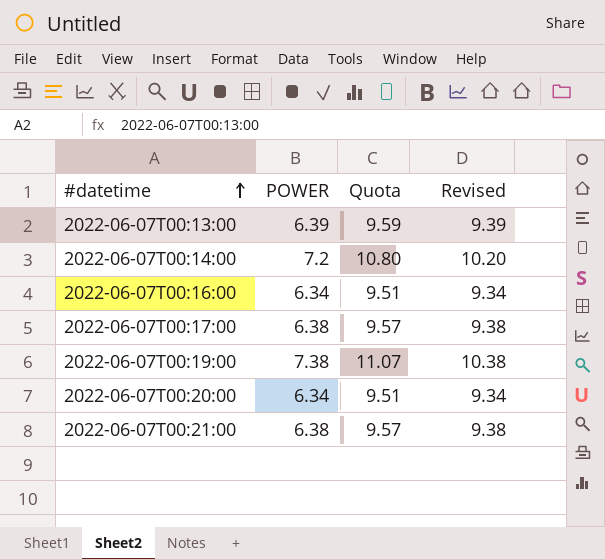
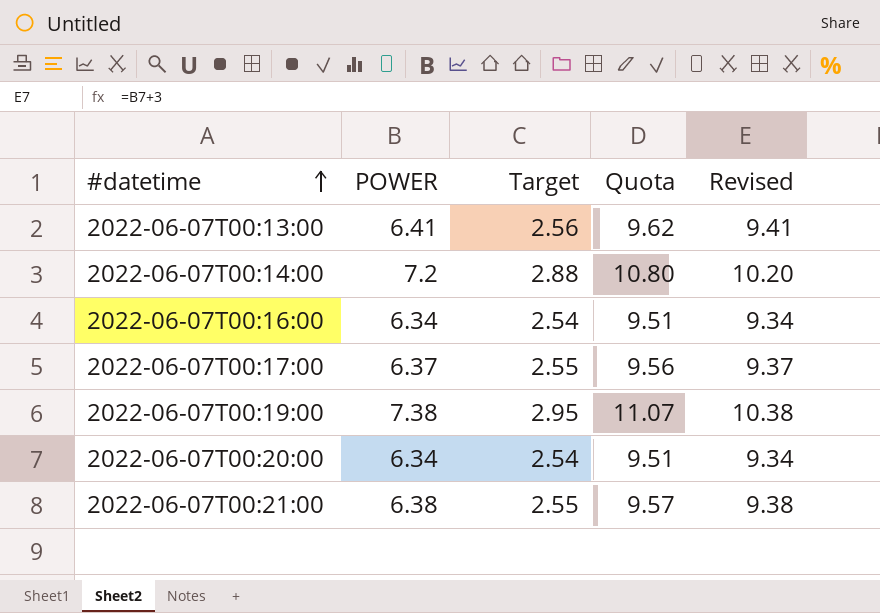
column Target | formula: none -> [POWER] * 0.4
2022-06-07T00:13:00 | POWER: 6.39 -> 6.41
2022-06-07T00:13:00 | Quota: 9.59 -> 9.62
2022-06-07T00:13:00 | Revised: 9.39 -> 9.41
2022-06-07T00:17:00 | POWER: 6.38 -> 6.37
2022-06-07T00:17:00 | Quota: 9.57 -> 9.56
2022-06-07T00:17:00 | Revised: 9.38 -> 9.37

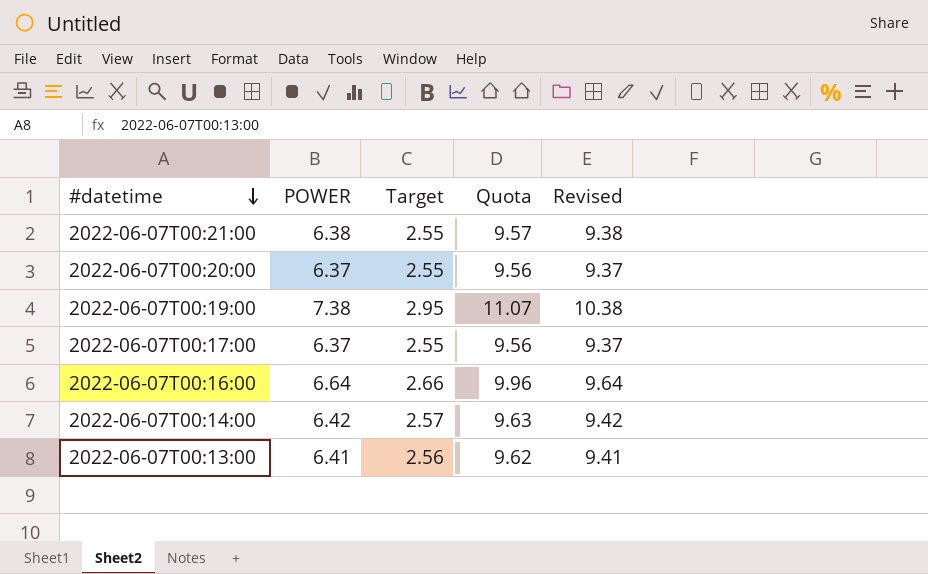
row order: #datetime ascending -> #datetime descending
2022-06-07T00:20:00 | POWER: 6.34 -> 6.37
2022-06-07T00:20:00 | Target: 2.54 -> 2.55
2022-06-07T00:20:00 | Quota: 9.51 -> 9.56
2022-06-07T00:20:00 | Revised: 9.34 -> 9.37
2022-06-07T00:16:00 | POWER: 6.34 -> 6.64
2022-06-07T00:16:00 | Target: 2.54 -> 2.66
2022-06-07T00:16:00 | Quota: 9.51 -> 9.96
2022-06-07T00:16:00 | Revised: 9.34 -> 9.64
2022-06-07T00:14:00 | POWER: 7.2 -> 6.42
2022-06-07T00:14:00 | Target: 2.88 -> 2.57
2022-06-07T00:14:00 | Quota: 10.80 -> 9.63
2022-06-07T00:14:00 | Revised: 10.20 -> 9.42

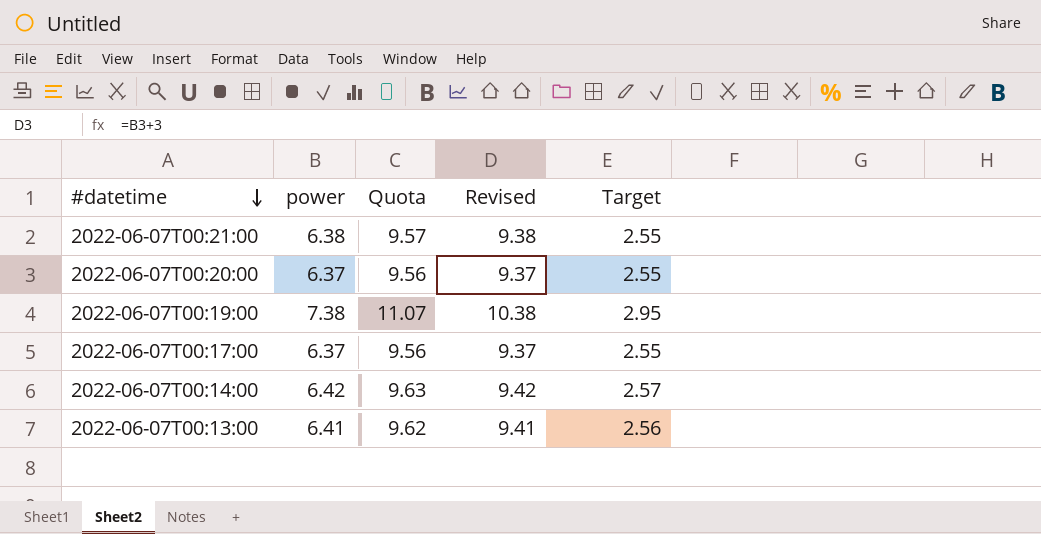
column name: POWER -> power
column Target | position: 3 -> 5
row 2022-06-07T00:16:00: 6.64 | 2.66 | 9.96 | 9.64 -> none

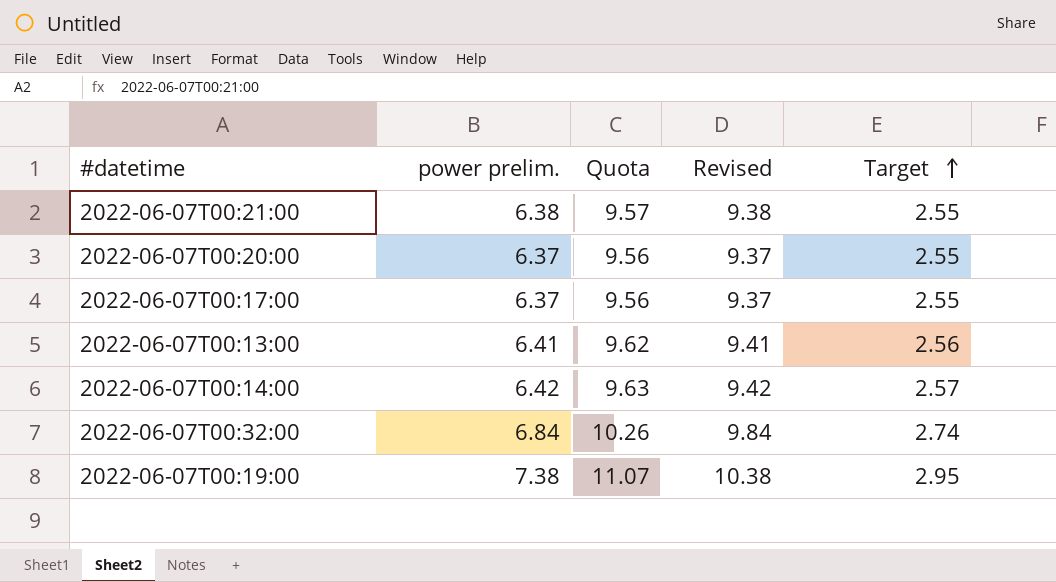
row order: #datetime descending -> Target ascending
column name: power -> power prelim.
row 2022-06-07T00:32:00: none -> 6.84 | 10.26 | 9.84 | 2.74

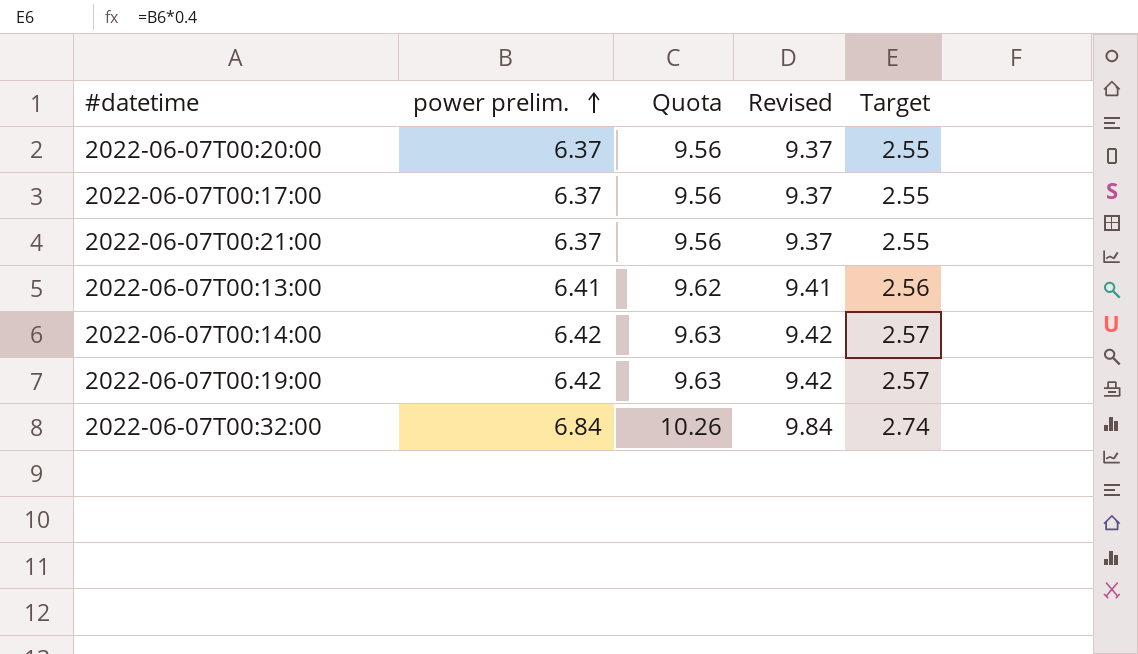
row order: Target ascending -> power prelim. ascending
2022-06-07T00:21:00 | power prelim.: 6.38 -> 6.37
2022-06-07T00:21:00 | Quota: 9.57 -> 9.56
2022-06-07T00:21:00 | Revised: 9.38 -> 9.37
2022-06-07T00:19:00 | power prelim.: 7.38 -> 6.42
2022-06-07T00:19:00 | Quota: 11.07 -> 9.63
2022-06-07T00:19:00 | Revised: 10.38 -> 9.42
2022-06-07T00:19:00 | Target: 2.95 -> 2.57

